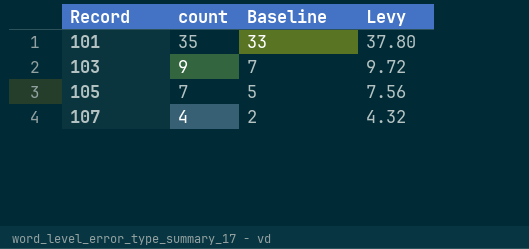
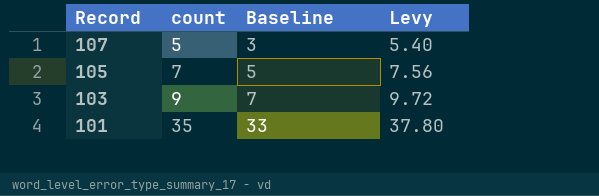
row order: Record ascending -> Record descending
107 | count: 4 -> 5
107 | Baseline: 2 -> 3
107 | Levy: 4.32 -> 5.40

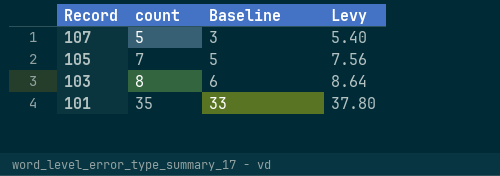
103 | count: 9 -> 8
103 | Baseline: 7 -> 6
103 | Levy: 9.72 -> 8.64

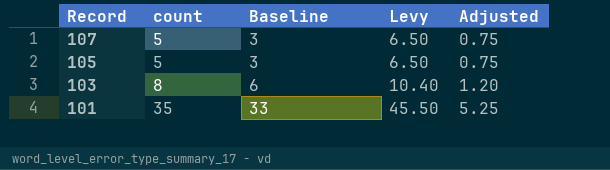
column Levy | formula: [count] * 1.08 -> [count] * 1.3
column Adjusted | formula: none -> [count] * 0.15
105 | count: 7 -> 5
105 | Baseline: 5 -> 3

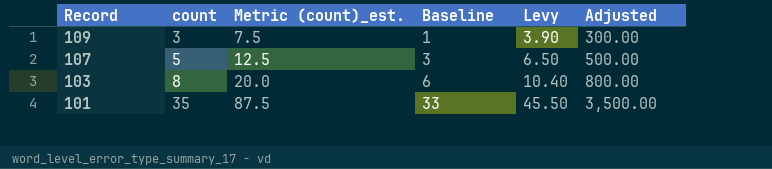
column Metric (count)_est. | formula: none -> [count] * 2.5
column Adjusted | formula: [count] * 0.15 -> [count] * 100
row 105: 5 | 3 | 6.50 | 0.75 -> none
row 109: none -> 3 | 7.5 | 1 | 3.90 | 300.00

